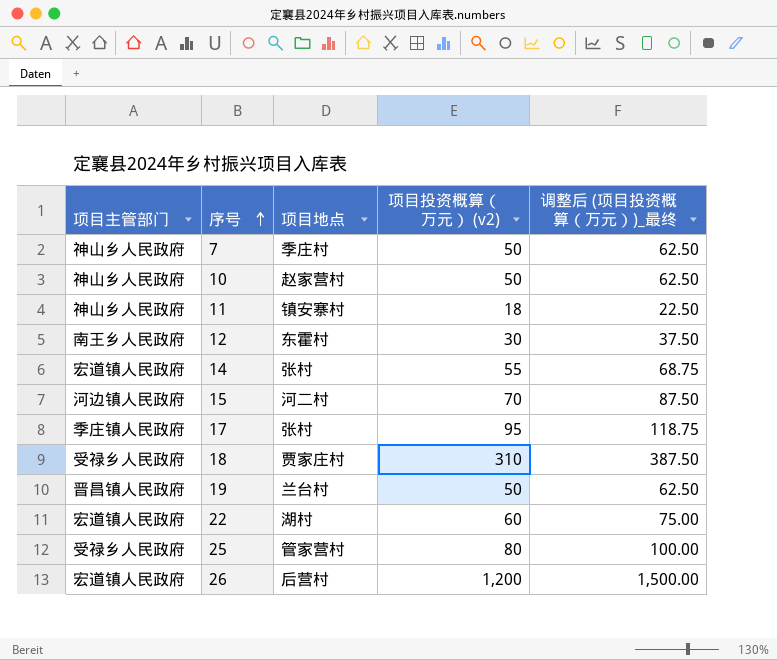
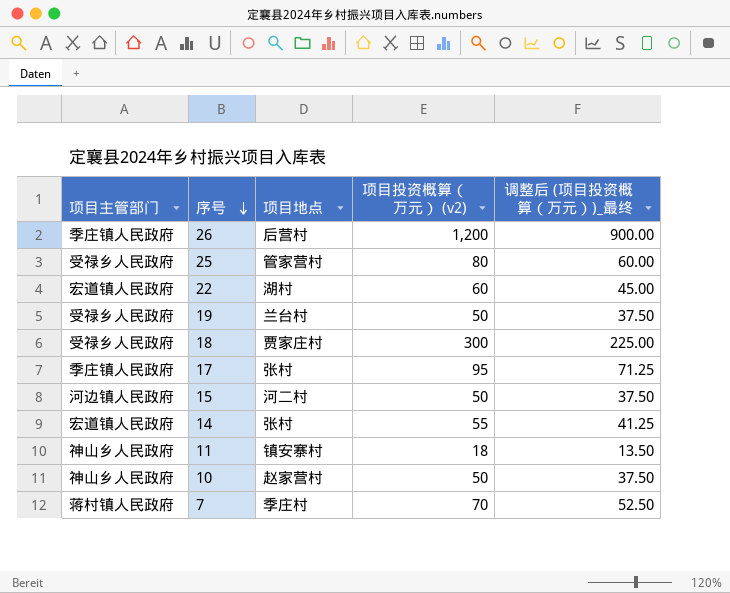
row order: 序号 ascending -> 序号 descending
column 调整后 (项目投资概算（万元）)_最终 | formula: [项目投资概算（万元） (v2)] * 1.25 -> [项目投资概算（万元） (v2)] * 0.75
row 12: 南王乡人民政府 | 东霍村 | 30 | 37.50 -> none
26 | 项目主管部门: 宏道镇人民政府 -> 季庄镇人民政府
19 | 项目主管部门: 晋昌镇人民政府 -> 受禄乡人民政府
18 | 项目投资概算（万元） (v2): 310 -> 300
15 | 项目投资概算（万元） (v2): 70 -> 50
7 | 项目主管部门: 神山乡人民政府 -> 蒋村镇人民政府
7 | 项目投资概算（万元） (v2): 50 -> 70

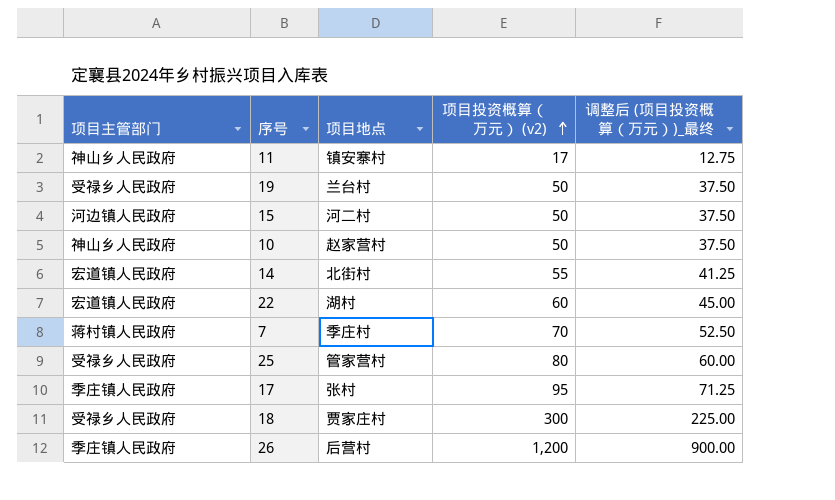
row order: 序号 descending -> 项目投资概算（万元） (v2) ascending
11 | 项目投资概算（万元） (v2): 18 -> 17
11 | 调整后 (项目投资概算（万元）)_最终: 13.50 -> 12.75
14 | 项目地点: 张村 -> 北街村

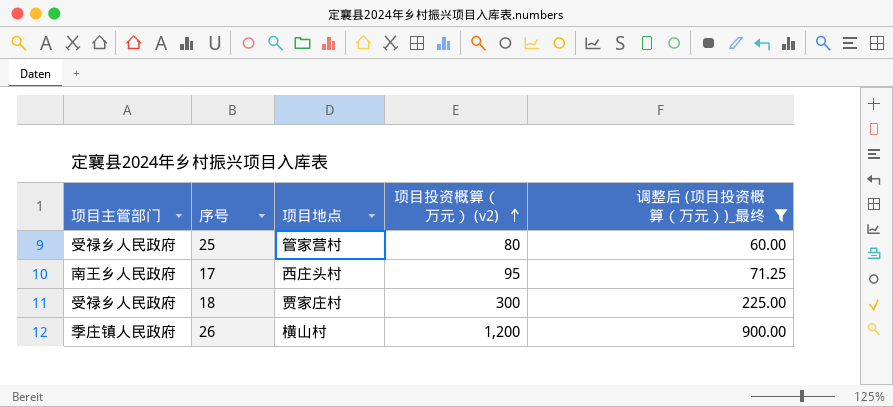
filter: none -> 调整后 (项目投资概算（万元）)_最终 >= 60.00
17 | 项目主管部门: 季庄镇人民政府 -> 南王乡人民政府
17 | 项目地点: 张村 -> 西庄头村
26 | 项目地点: 后营村 -> 横山村

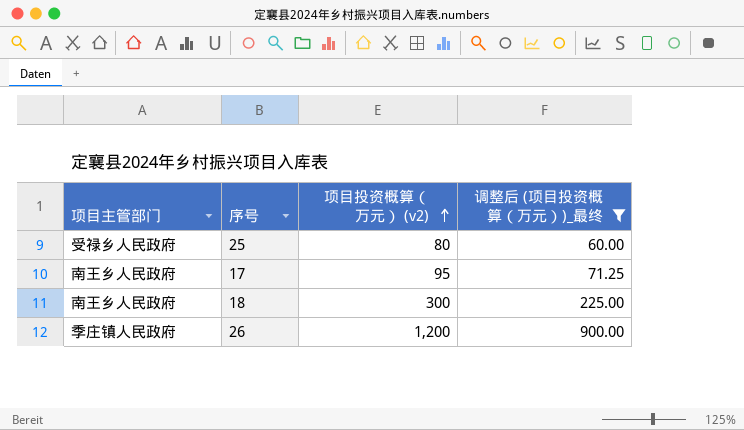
column 项目地点 | position: 3 -> none
18 | 项目主管部门: 受禄乡人民政府 -> 南王乡人民政府

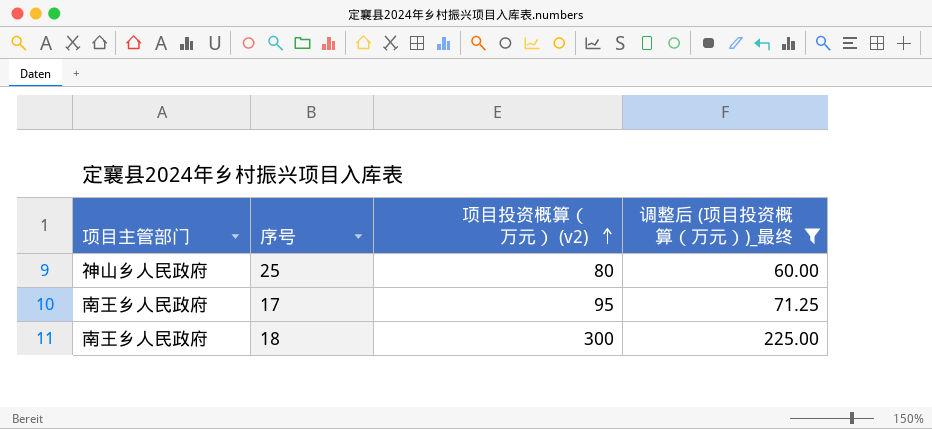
row 26: 季庄镇人民政府 | 1,200 | 900.00 -> none
25 | 项目主管部门: 受禄乡人民政府 -> 神山乡人民政府

